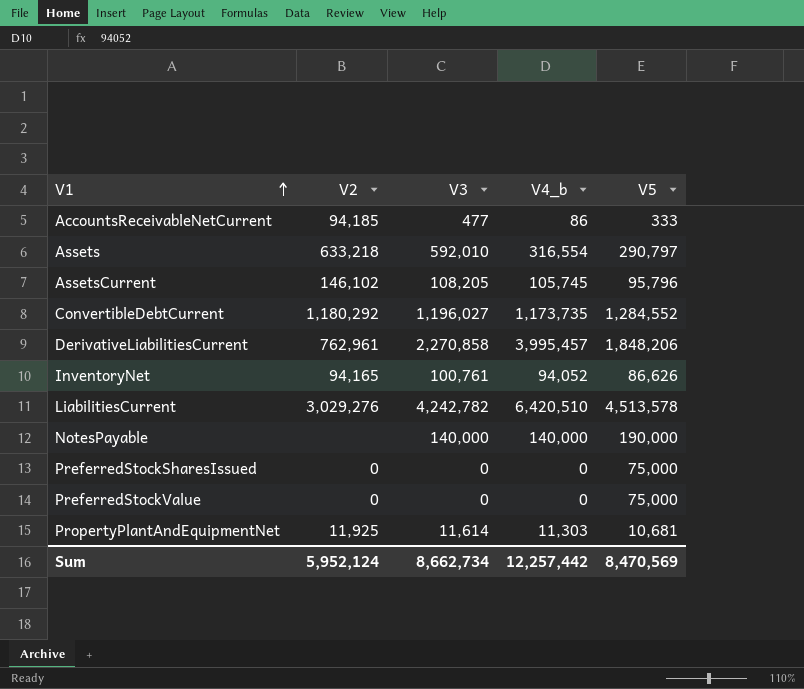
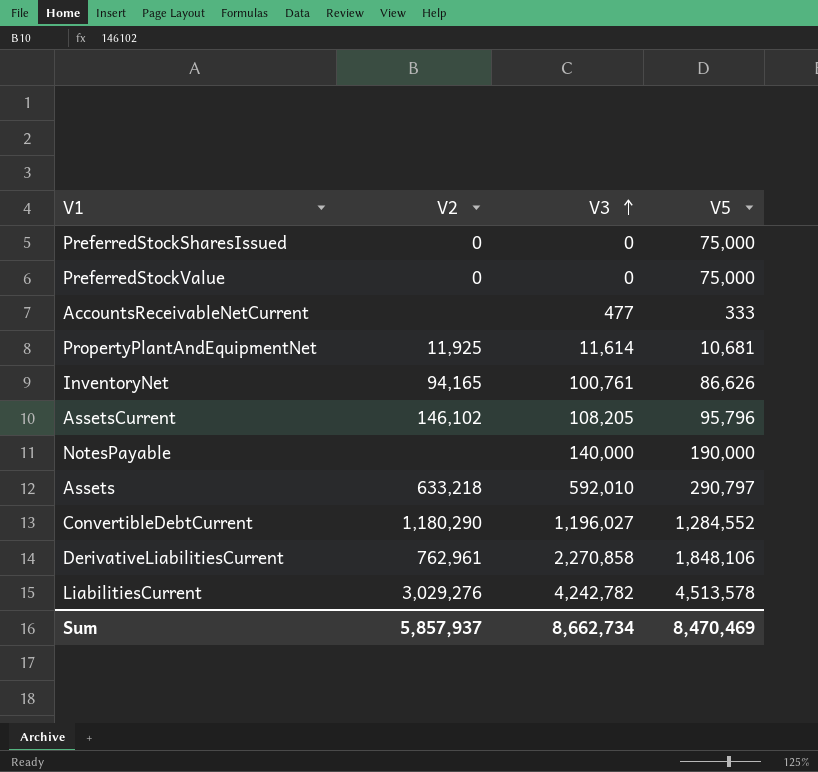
row order: V1 ascending -> V3 ascending
column V4_b | position: 4 -> none
AccountsReceivableNetCurrent | V2: 94,185 -> none
ConvertibleDebtCurrent | V2: 1,180,292 -> 1,180,290
DerivativeLiabilitiesCurrent | V5: 1,848,206 -> 1,848,106
Sum | V2: 5,952,124 -> 5,857,937
Sum | V5: 8,470,569 -> 8,470,469

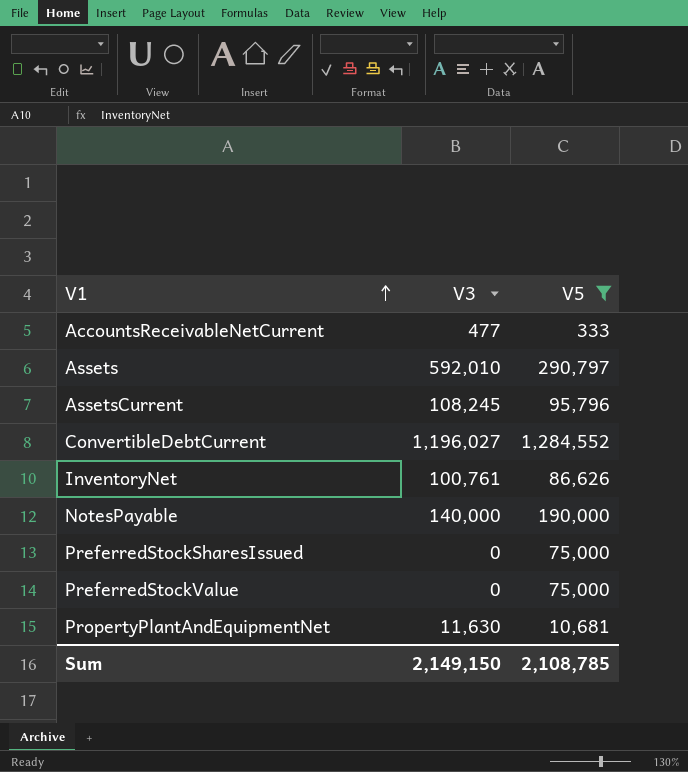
filter: none -> V5 <= 1,284,552
row order: V3 ascending -> V1 ascending
column V2 | position: 2 -> none
AssetsCurrent | V3: 108,205 -> 108,245
PropertyPlantAndEquipmentNet | V3: 11,614 -> 11,630
Sum | V3: 8,662,734 -> 2,149,150
Sum | V5: 8,470,469 -> 2,108,785

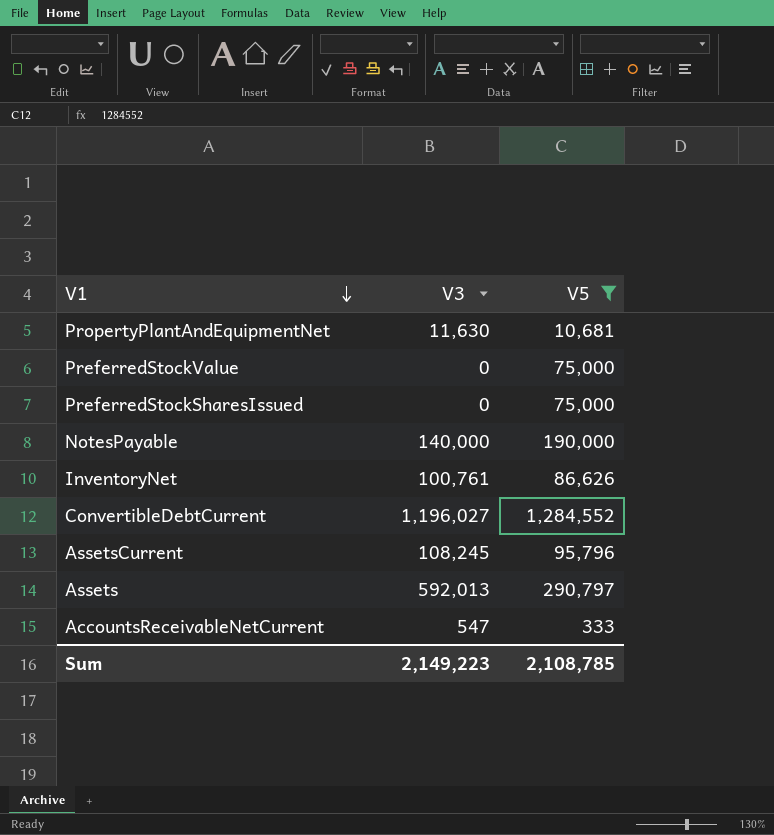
row order: V1 ascending -> V1 descending
Assets | V3: 592,010 -> 592,013
AccountsReceivableNetCurrent | V3: 477 -> 547
Sum | V3: 2,149,150 -> 2,149,223

